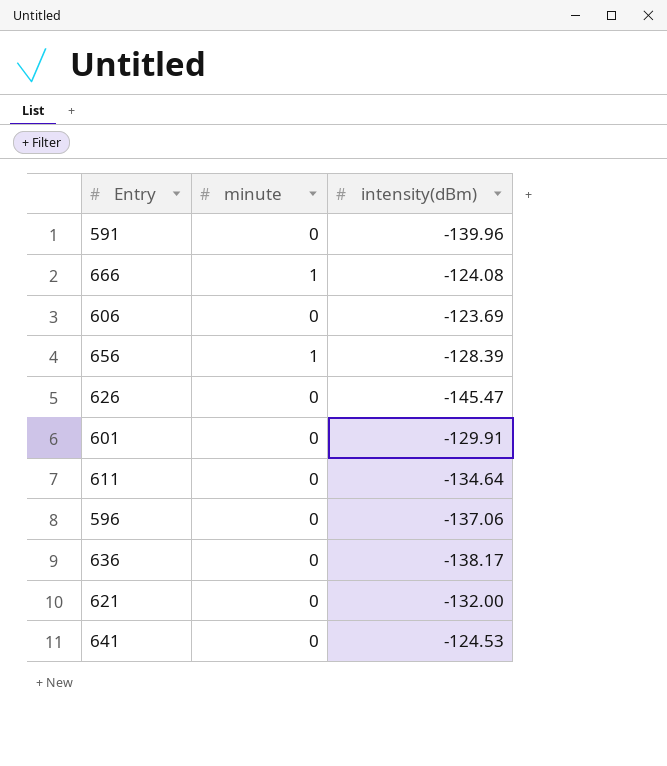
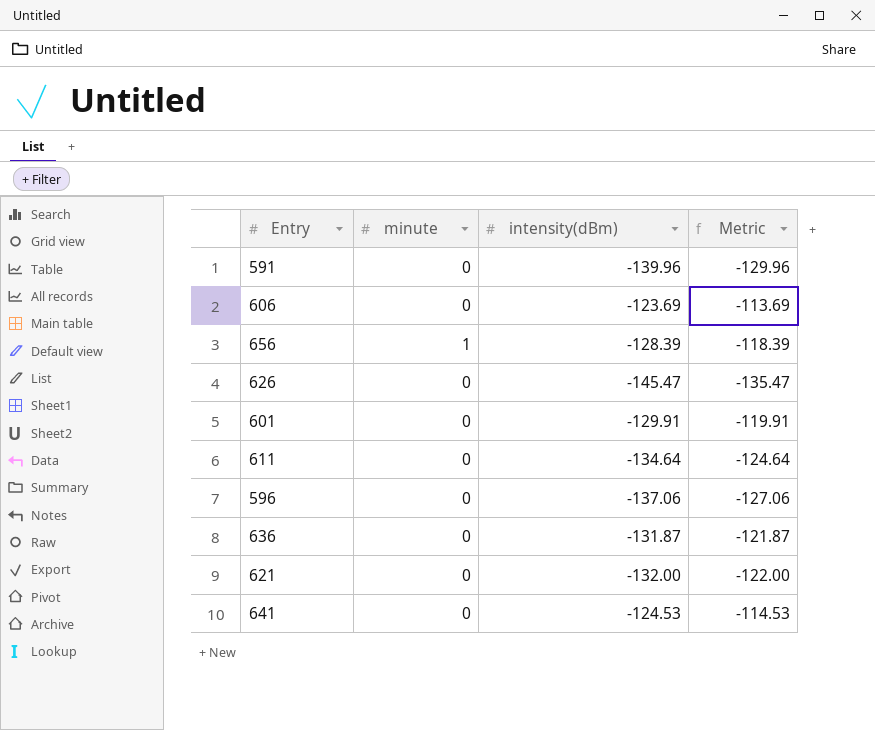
column Metric | formula: none -> [intensity(dBm)] + 10
row 666: 1 | -124.08 -> none
636 | intensity(dBm): -138.17 -> -131.87

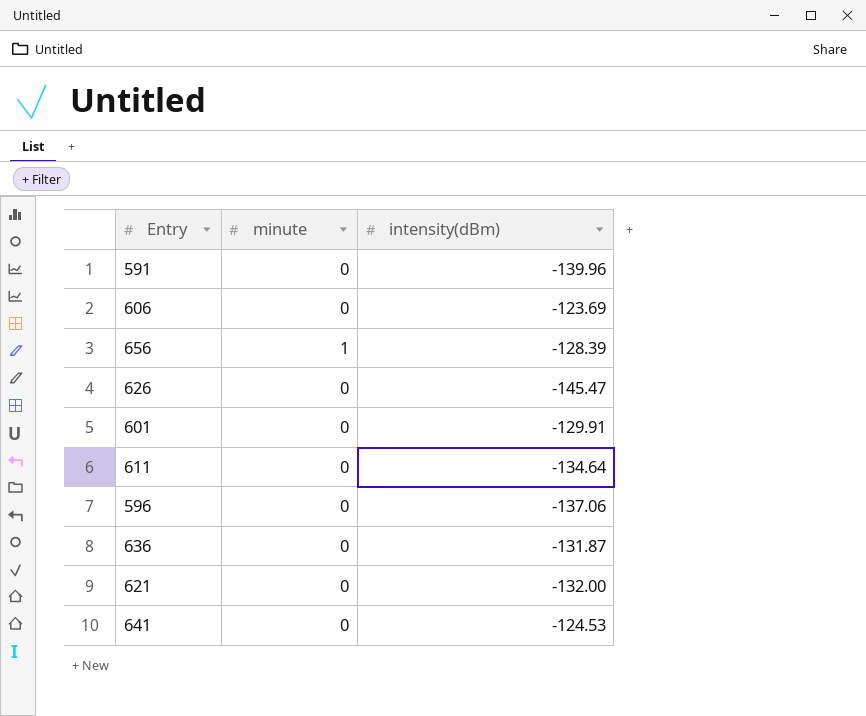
column Metric | formula: [intensity(dBm)] + 10 -> none

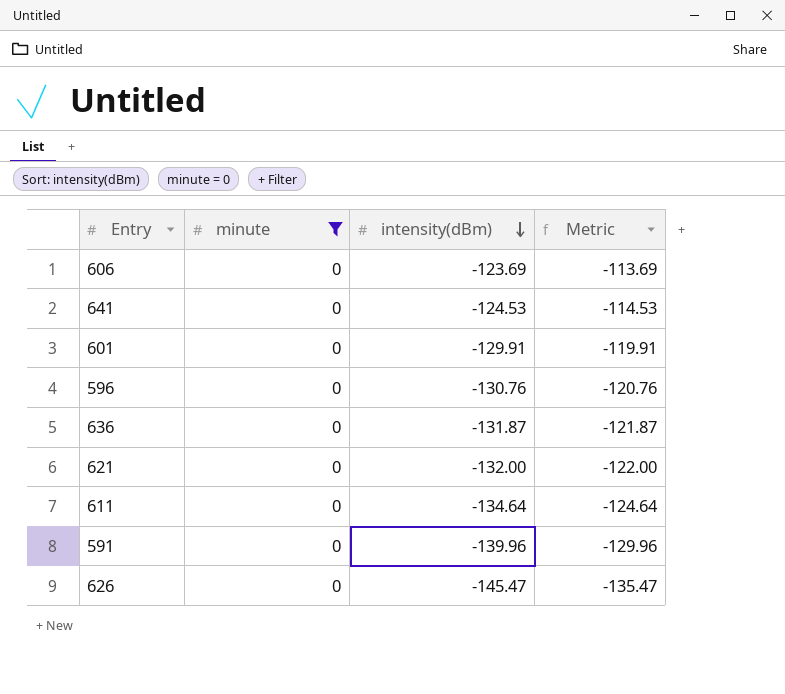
filter: none -> minute = 0
row order: none -> intensity(dBm) descending
column Metric | formula: none -> [intensity(dBm)] + 10
596 | intensity(dBm): -137.06 -> -130.76

